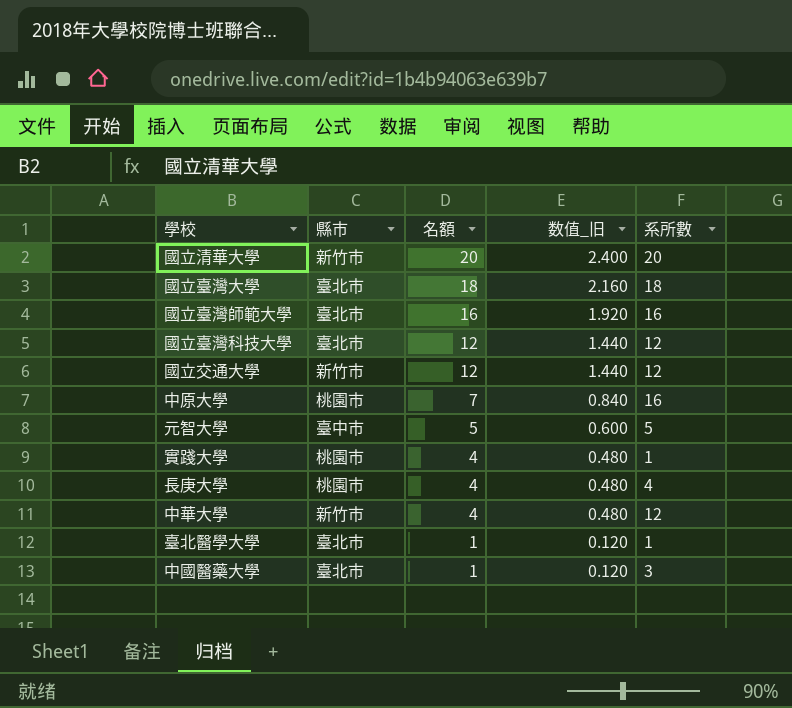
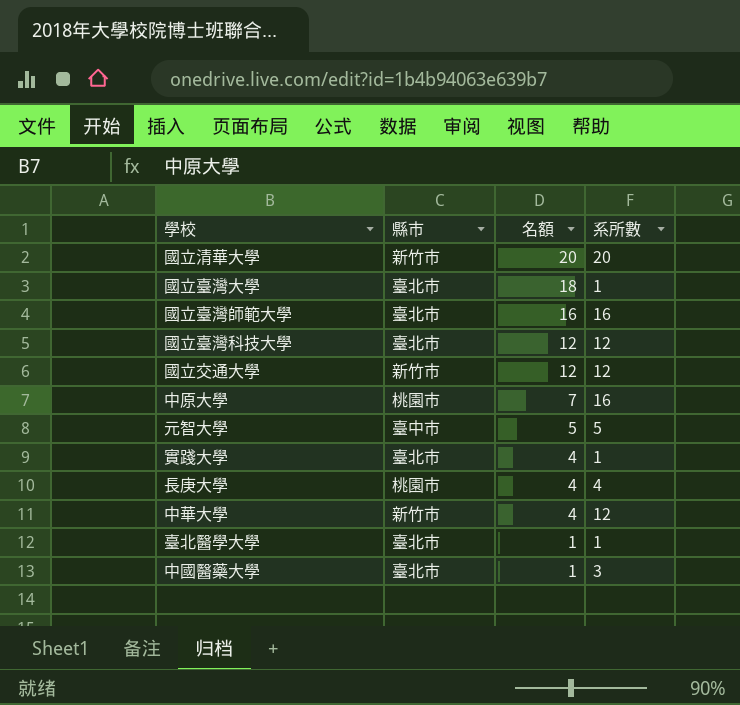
column 数值_旧 | formula: [名額] * 0.12 -> none
國立臺灣大學 | 系所數: 18 -> 1
實踐大學 | 縣市: 桃園市 -> 臺北市

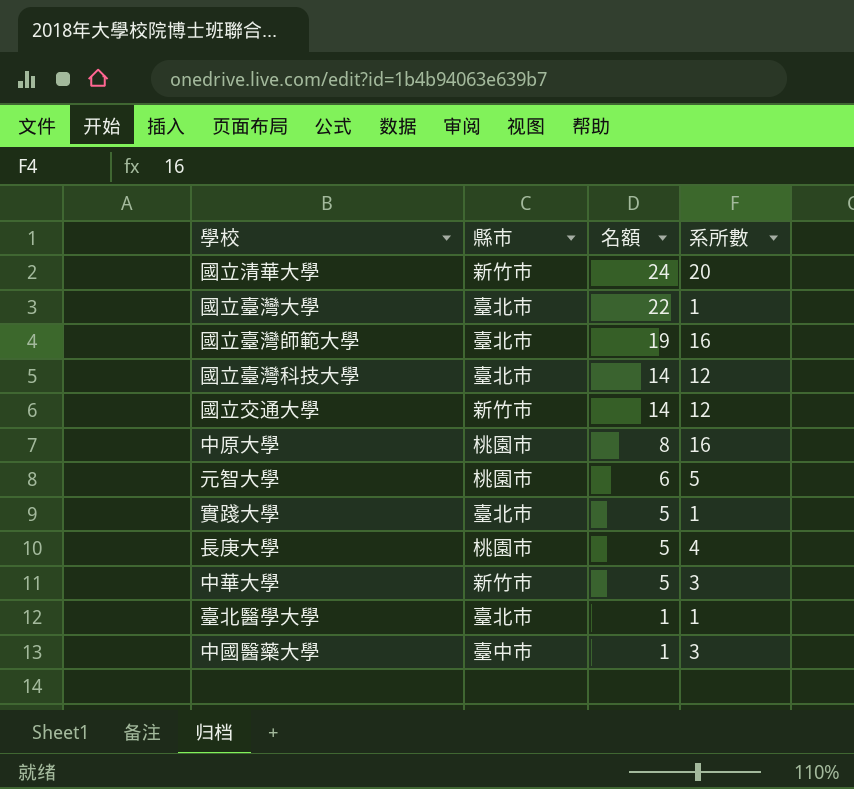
國立清華大學 | 名額: 20 -> 24
國立臺灣大學 | 名額: 18 -> 22
國立臺灣師範大學 | 名額: 16 -> 19
國立臺灣科技大學 | 名額: 12 -> 14
國立交通大學 | 名額: 12 -> 14
中原大學 | 名額: 7 -> 8
元智大學 | 縣市: 臺中市 -> 桃園市
元智大學 | 名額: 5 -> 6
實踐大學 | 名額: 4 -> 5
長庚大學 | 名額: 4 -> 5
中華大學 | 名額: 4 -> 5
中華大學 | 系所數: 12 -> 3
中國醫藥大學 | 縣市: 臺北市 -> 臺中市

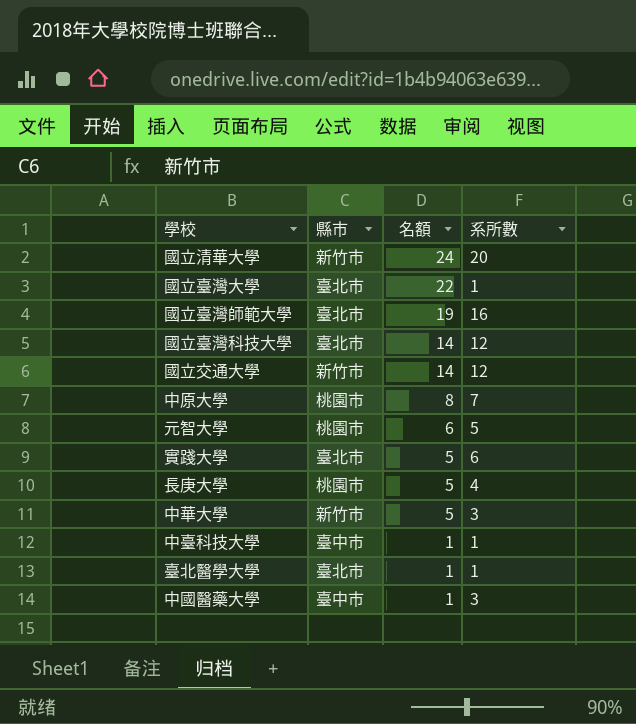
中原大學 | 系所數: 16 -> 7
實踐大學 | 系所數: 1 -> 6
row 中臺科技大學: none -> 臺中市 | 1 | 1

